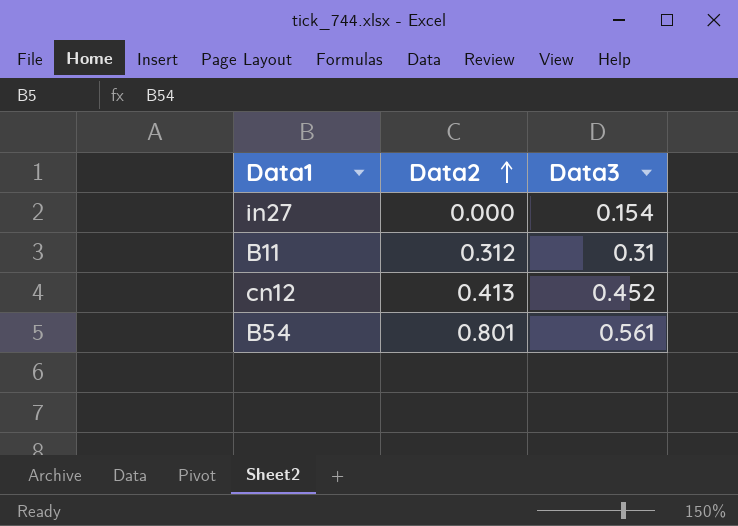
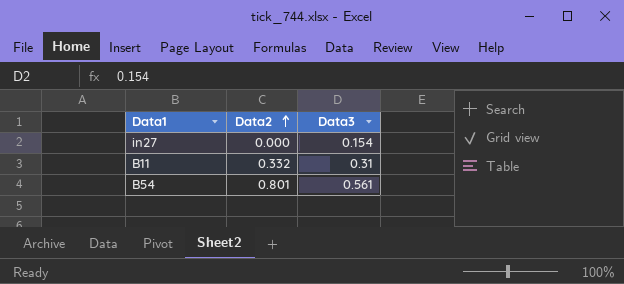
row cn12: 0.413 | 0.452 -> none
B11 | Data2: 0.312 -> 0.332

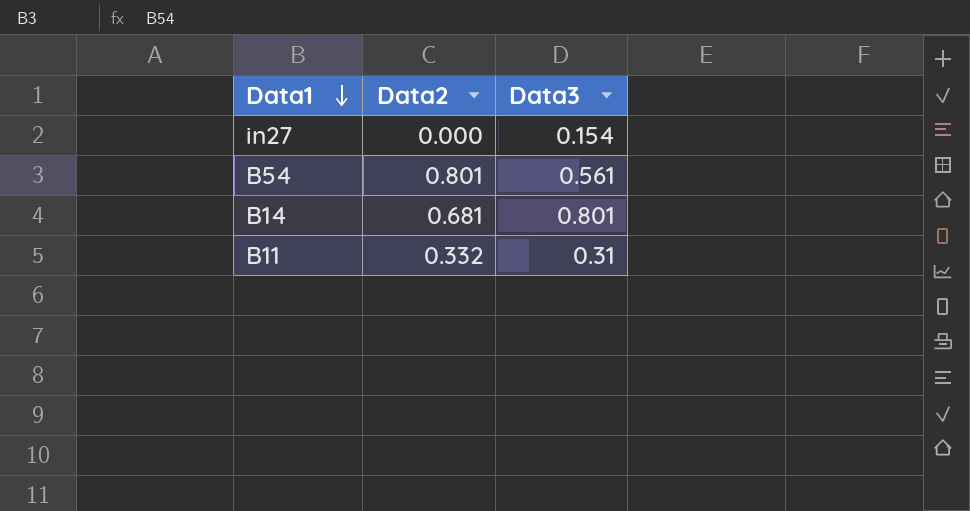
row order: Data2 ascending -> Data1 descending
row B14: none -> 0.681 | 0.801

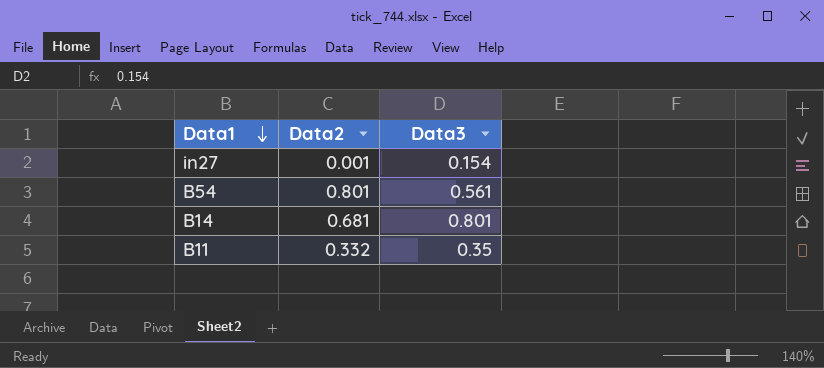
in27 | Data2: 0.000 -> 0.001
B11 | Data3: 0.31 -> 0.35

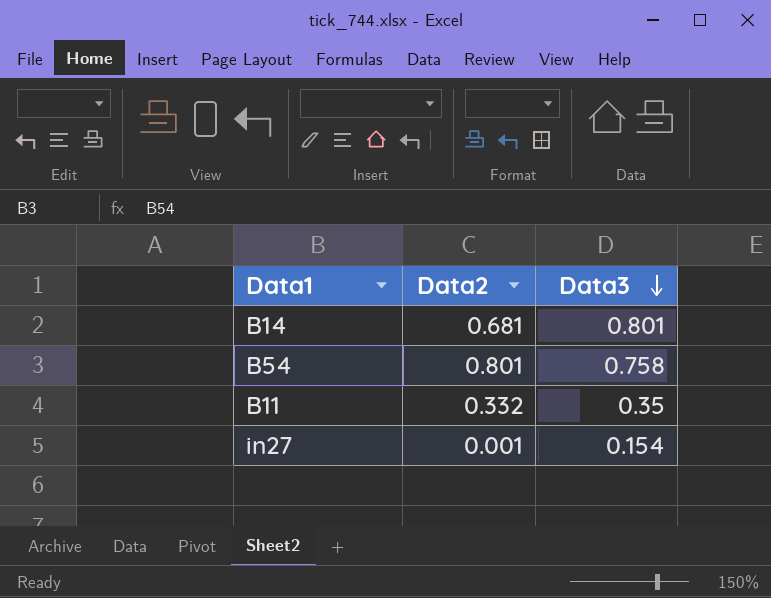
row order: Data1 descending -> Data3 descending
B54 | Data3: 0.561 -> 0.758

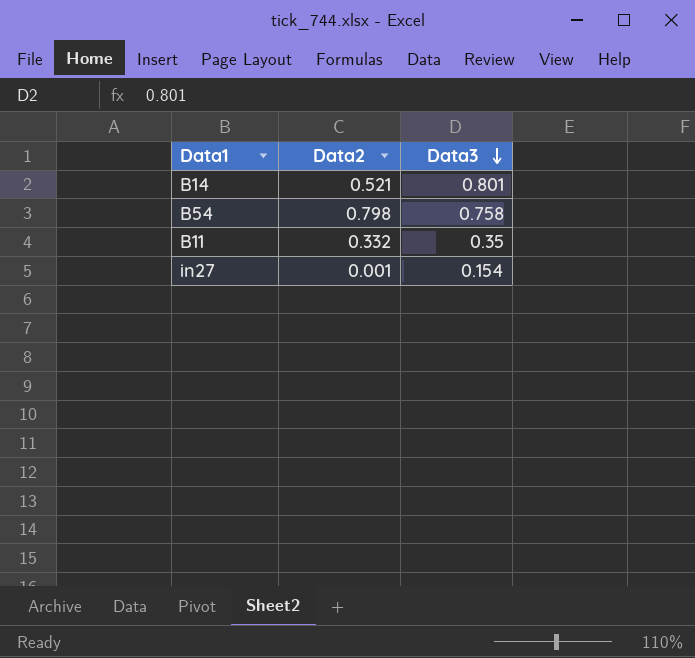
B14 | Data2: 0.681 -> 0.521
B54 | Data2: 0.801 -> 0.798

